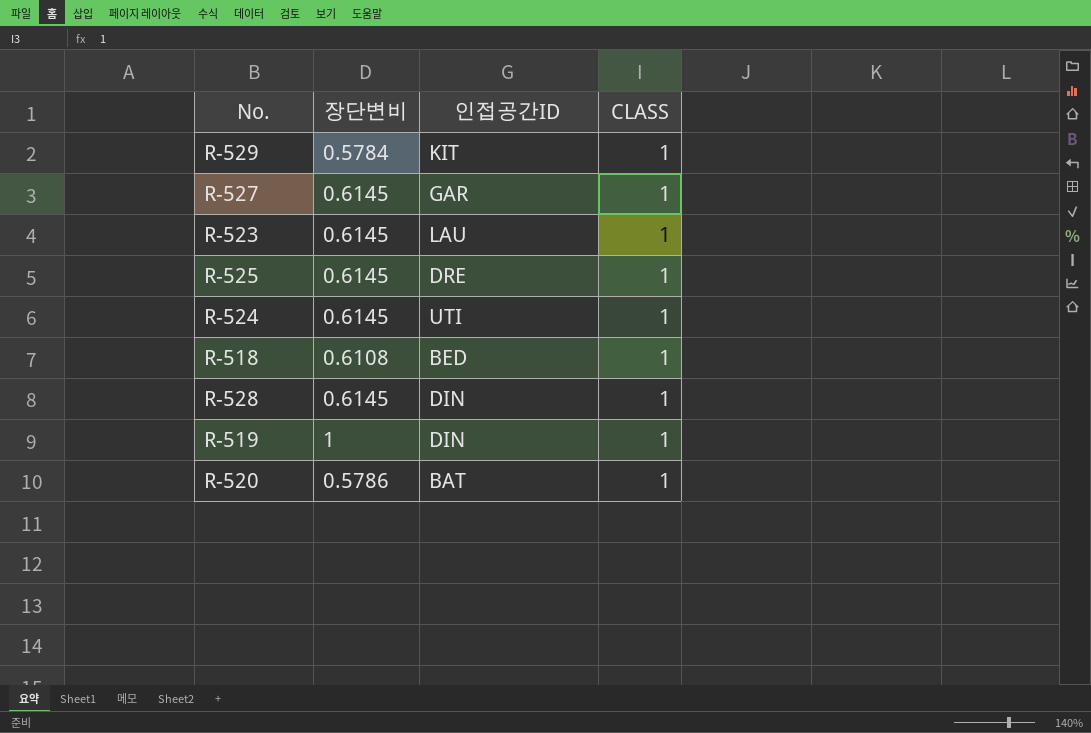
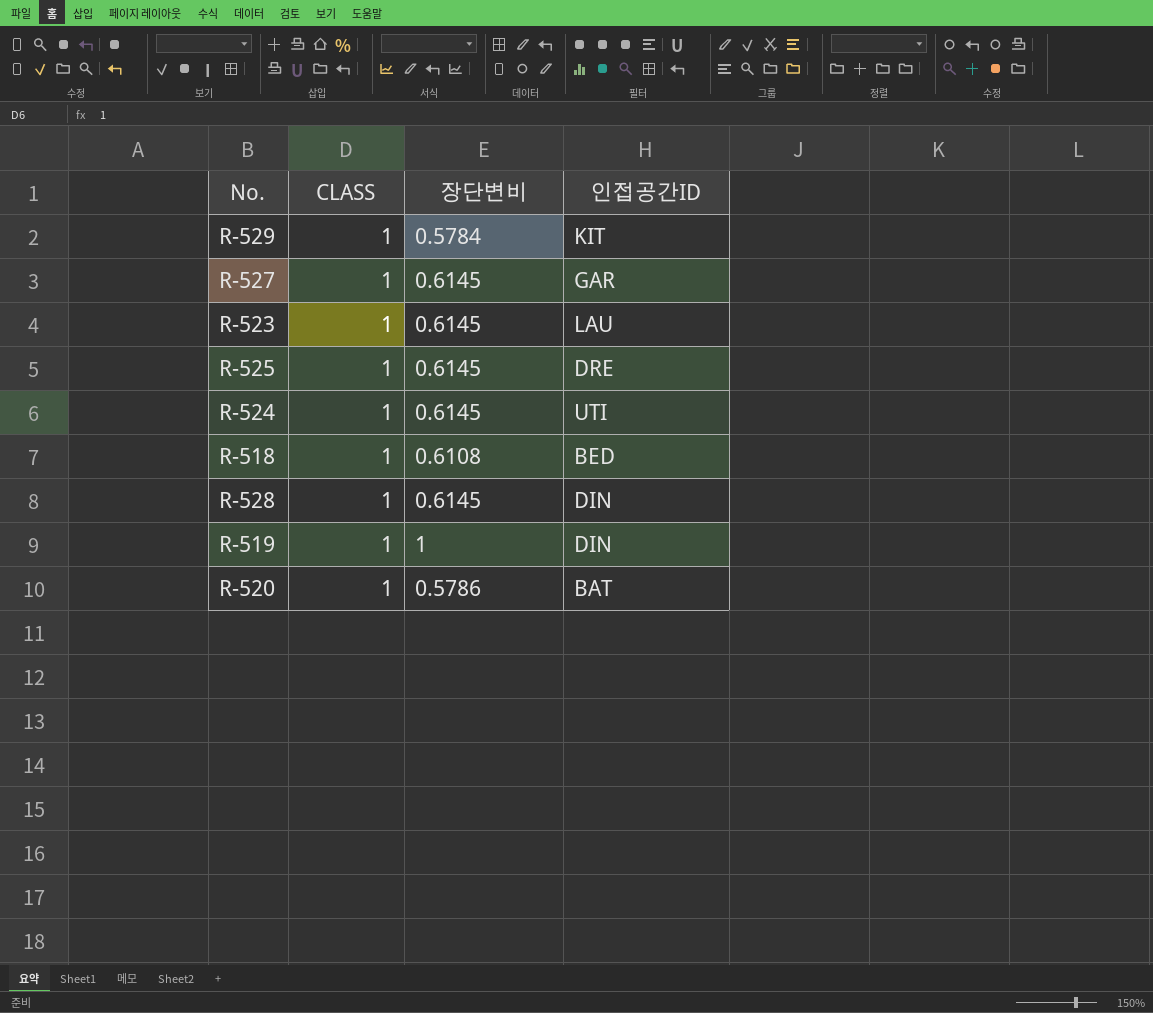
column CLASS | position: 4 -> 2

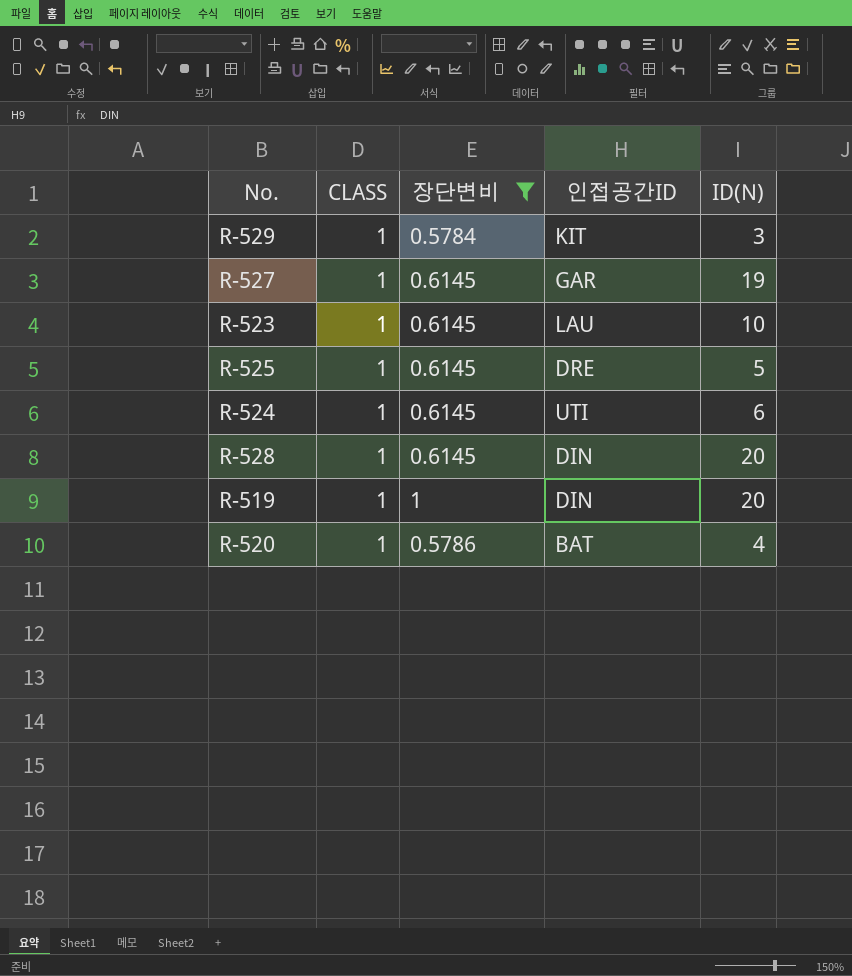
filter: none -> 장단변비 != 0.6108
column ID(N) | position: none -> 5

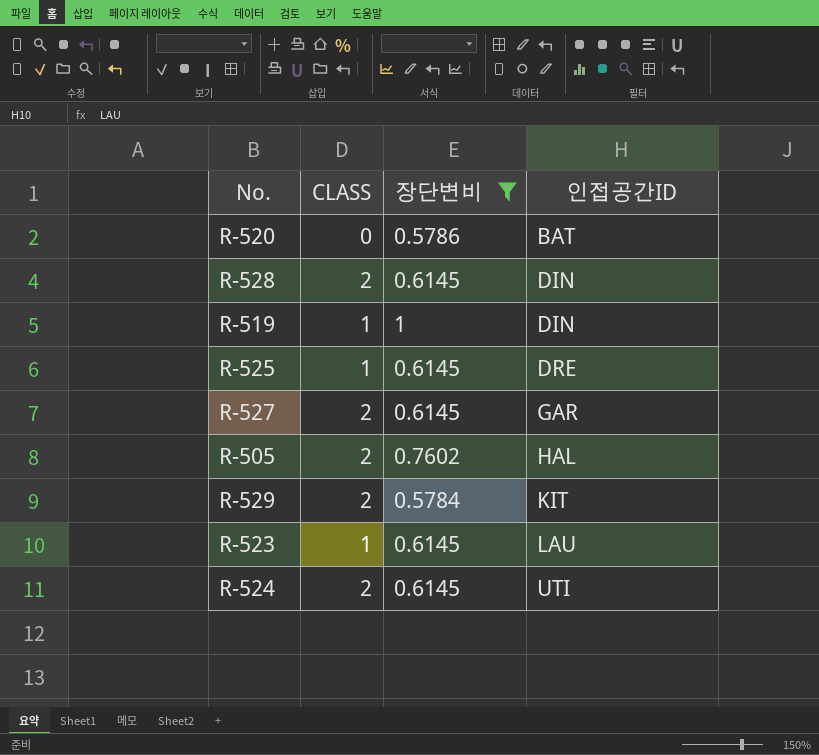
row order: none -> 인접공간ID ascending
column ID(N) | position: 5 -> none
R-520 | CLASS: 1 -> 0
R-528 | CLASS: 1 -> 2
R-527 | CLASS: 1 -> 2
row R-505: none -> 2 | 0.7602 | HAL
R-529 | CLASS: 1 -> 2
R-524 | CLASS: 1 -> 2

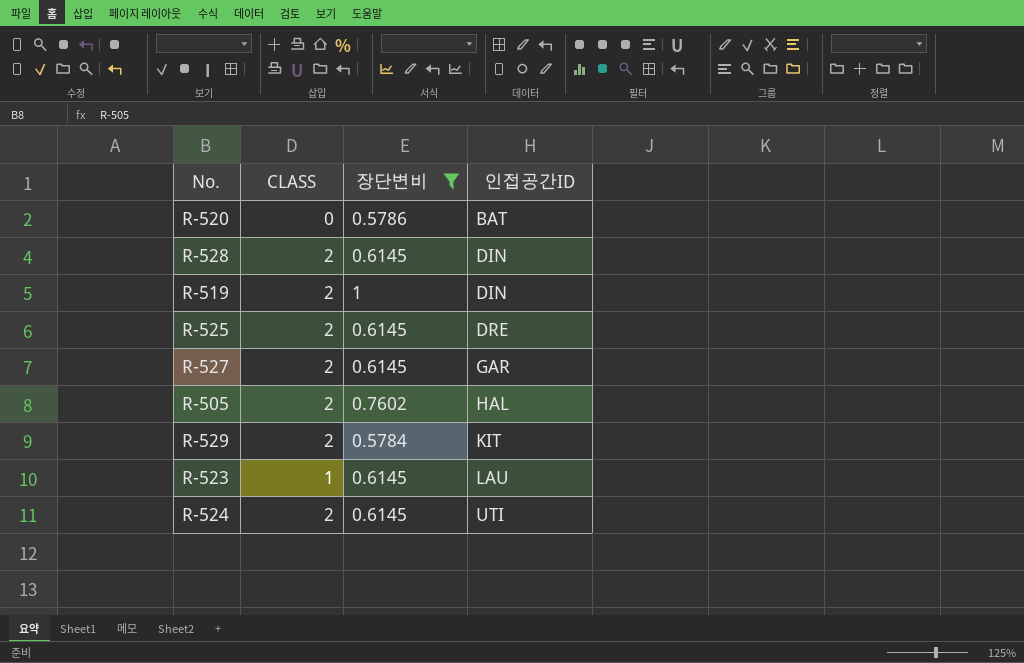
R-519 | CLASS: 1 -> 2
R-525 | CLASS: 1 -> 2

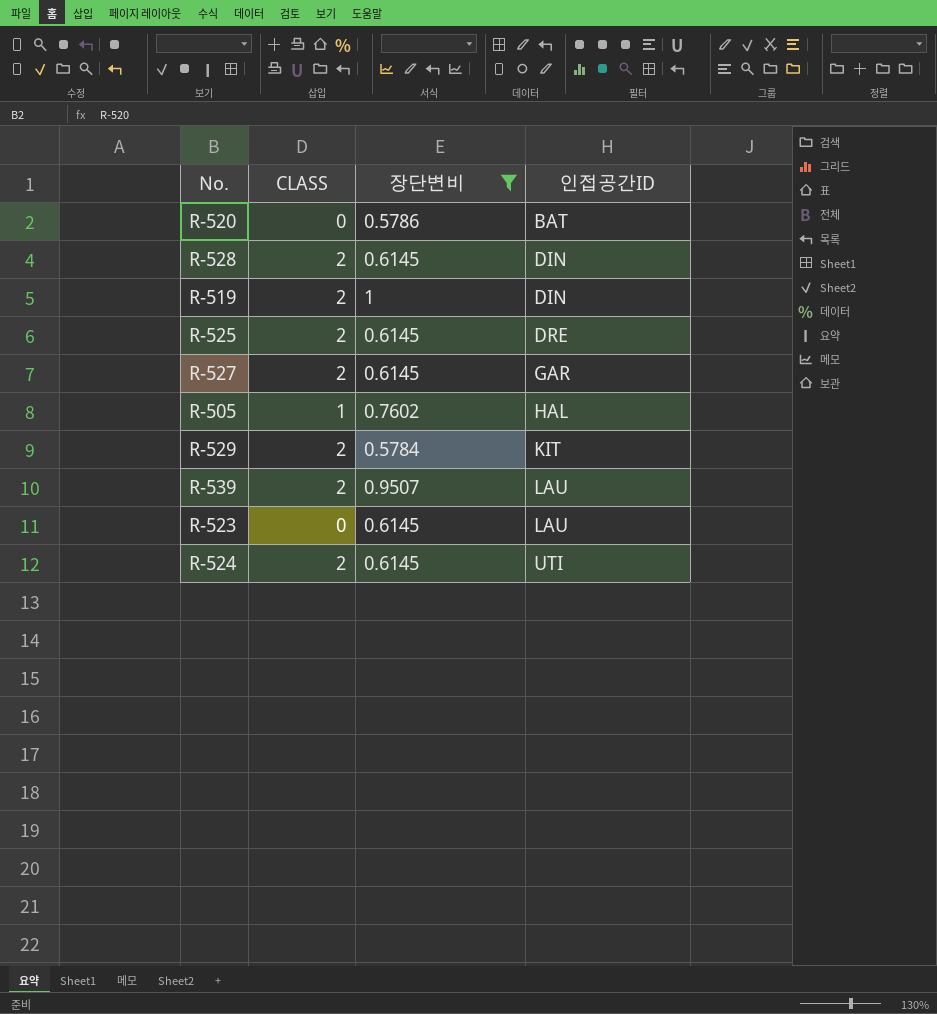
R-505 | CLASS: 2 -> 1
row R-539: none -> 2 | 0.9507 | LAU
R-523 | CLASS: 1 -> 0

